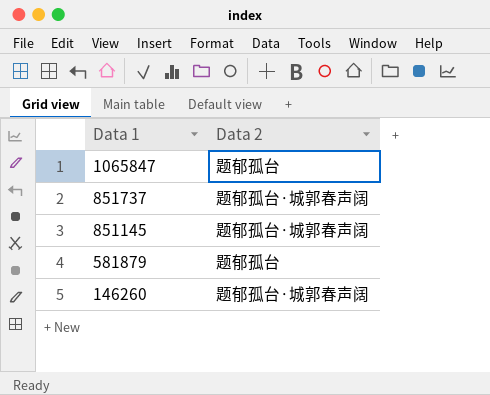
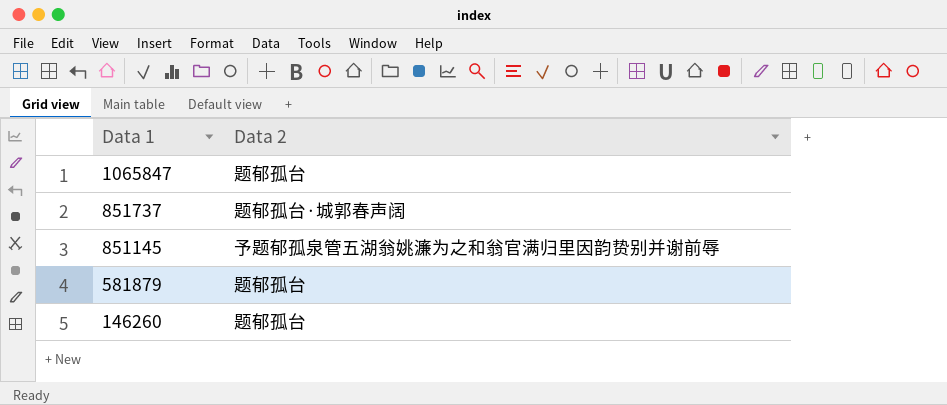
851145 | Data 2: 题郁孤台·城郭春声阔 -> 予题郁孤泉管五湖翁姚濂为之和翁官满归里因韵贽别并谢前辱
146260 | Data 2: 题郁孤台·城郭春声阔 -> 题郁孤台

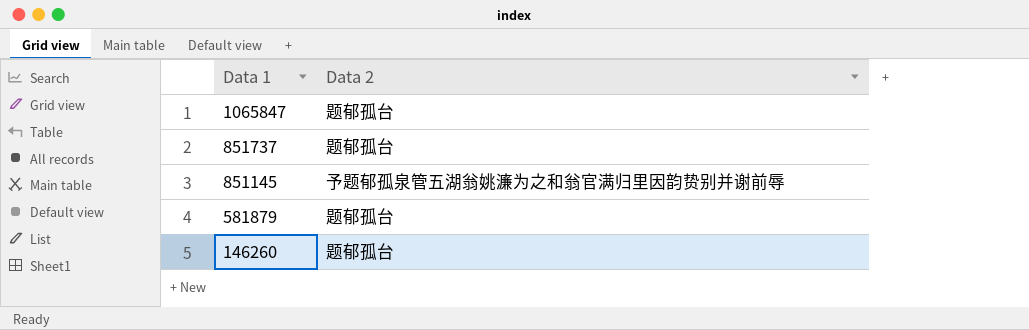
851737 | Data 2: 题郁孤台·城郭春声阔 -> 题郁孤台

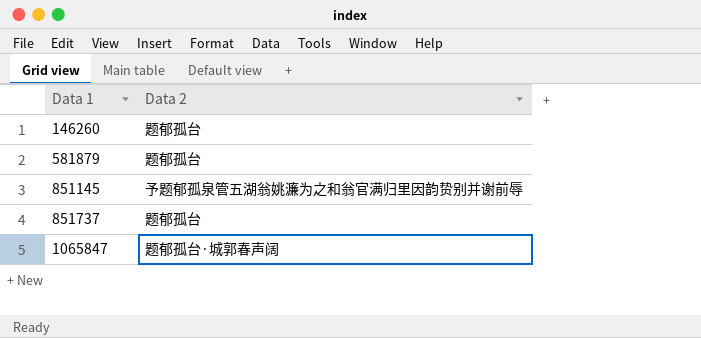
row order: Data 1 descending -> Data 1 ascending
1065847 | Data 2: 题郁孤台 -> 题郁孤台·城郭春声阔

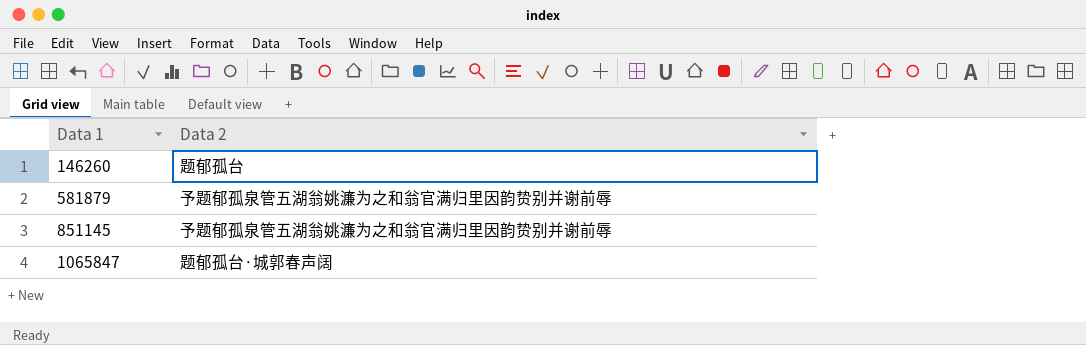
row 851737: 题郁孤台 -> none
581879 | Data 2: 题郁孤台 -> 予题郁孤泉管五湖翁姚濂为之和翁官满归里因韵贽别并谢前辱

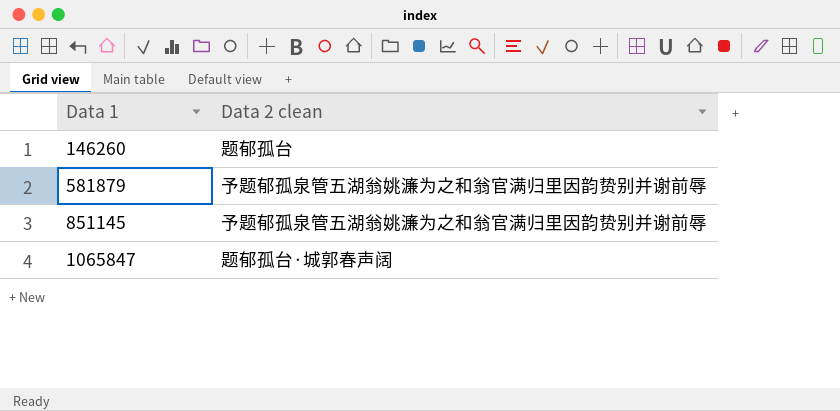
column name: Data 2 -> Data 2 clean

